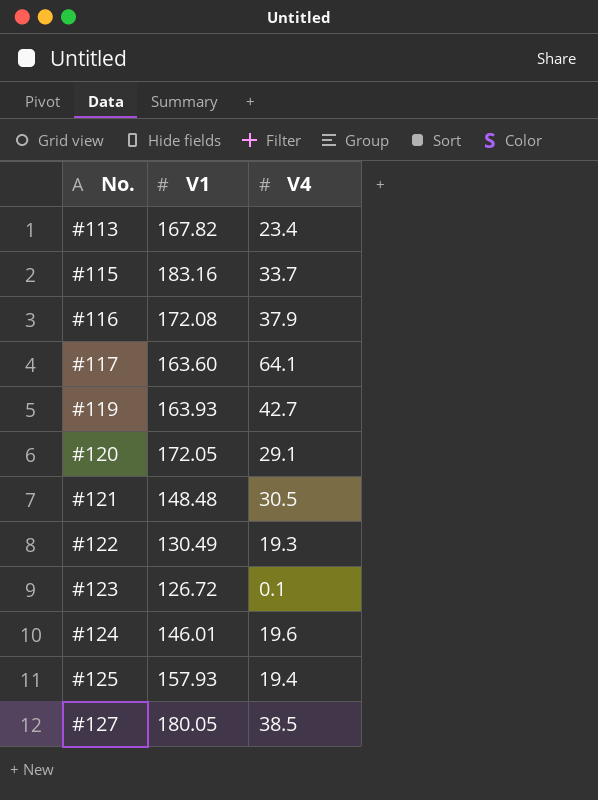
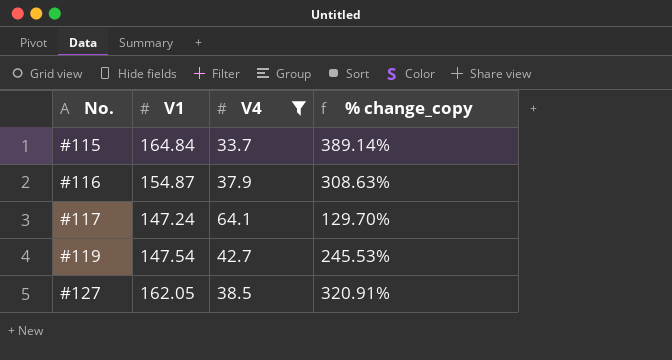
filter: none -> V4 >= 33.7
column % change_copy | formula: none -> ([V1] - [V4]) / [V4]
#115 | V1: 183.16 -> 164.84
#116 | V1: 172.08 -> 154.87
#117 | V1: 163.60 -> 147.24
#119 | V1: 163.93 -> 147.54
#127 | V1: 180.05 -> 162.05

